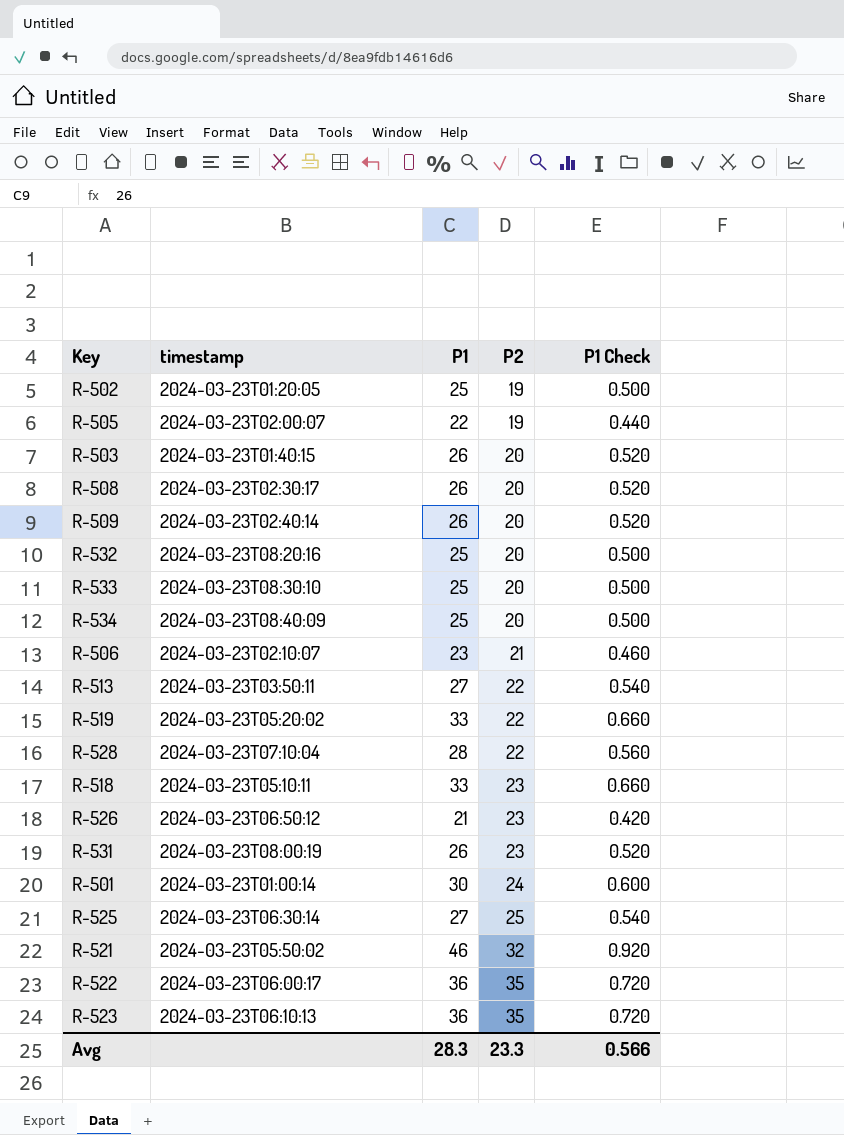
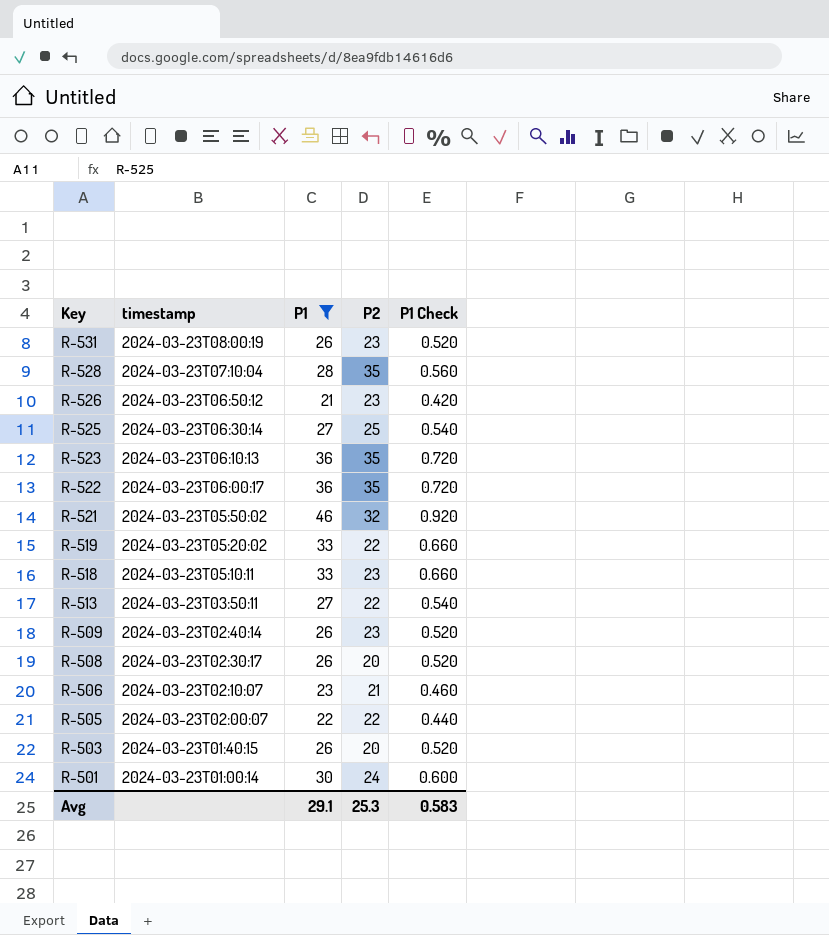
filter: none -> P1 != 25
row order: P2 ascending -> Key descending
R-528 | P2: 22 -> 35
R-509 | P2: 20 -> 23
R-505 | P2: 19 -> 22
Avg | P1: 28.3 -> 29.1
Avg | P2: 23.3 -> 25.3
Avg | P1 Check: 0.566 -> 0.583

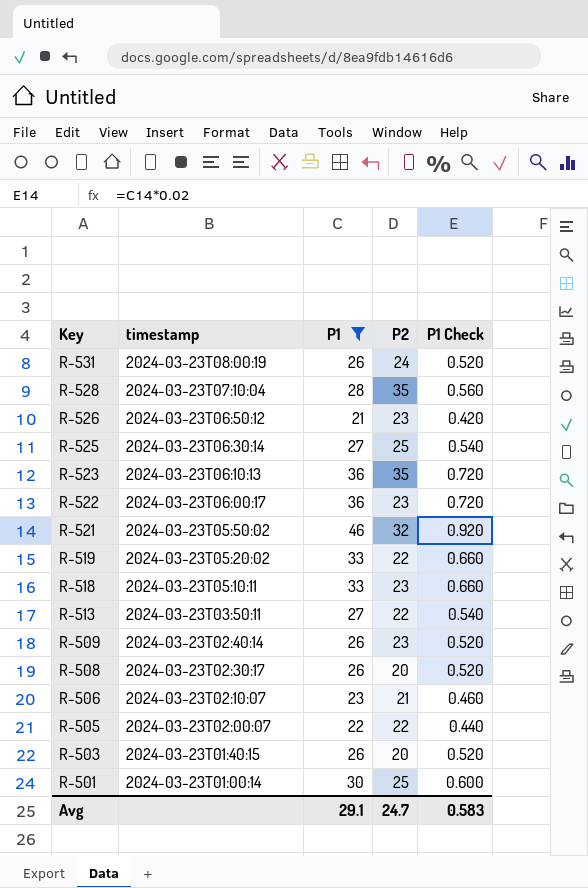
R-531 | P2: 23 -> 24
R-522 | P2: 35 -> 23
R-501 | P2: 24 -> 25
Avg | P2: 25.3 -> 24.7

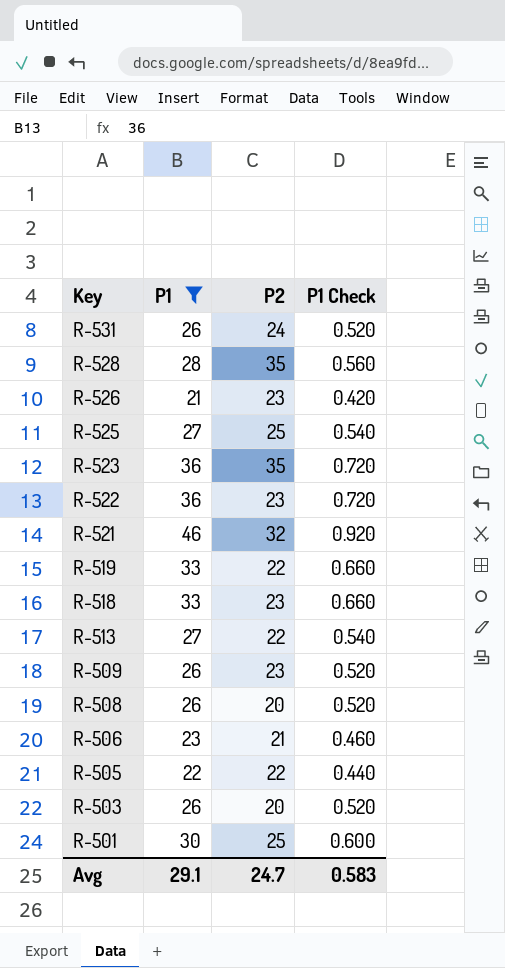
column timestamp | position: 2 -> none

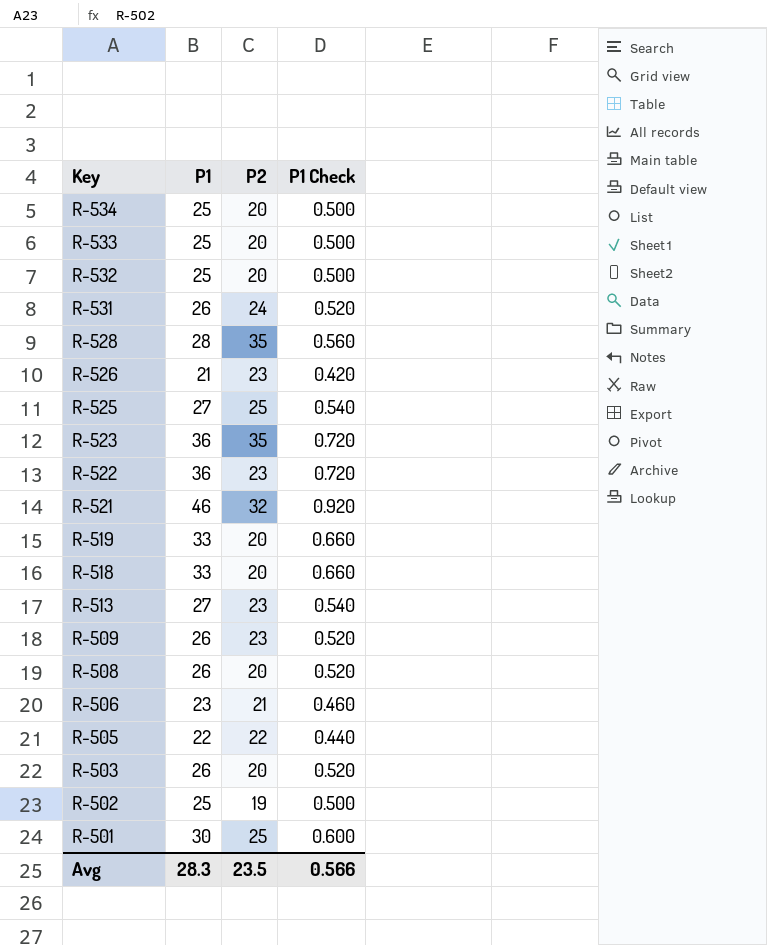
filter: P1 != 25 -> none
R-519 | P2: 22 -> 20
R-518 | P2: 23 -> 20
R-513 | P2: 22 -> 23
Avg | P1: 29.1 -> 28.3
Avg | P2: 24.7 -> 23.5
Avg | P1 Check: 0.583 -> 0.566

